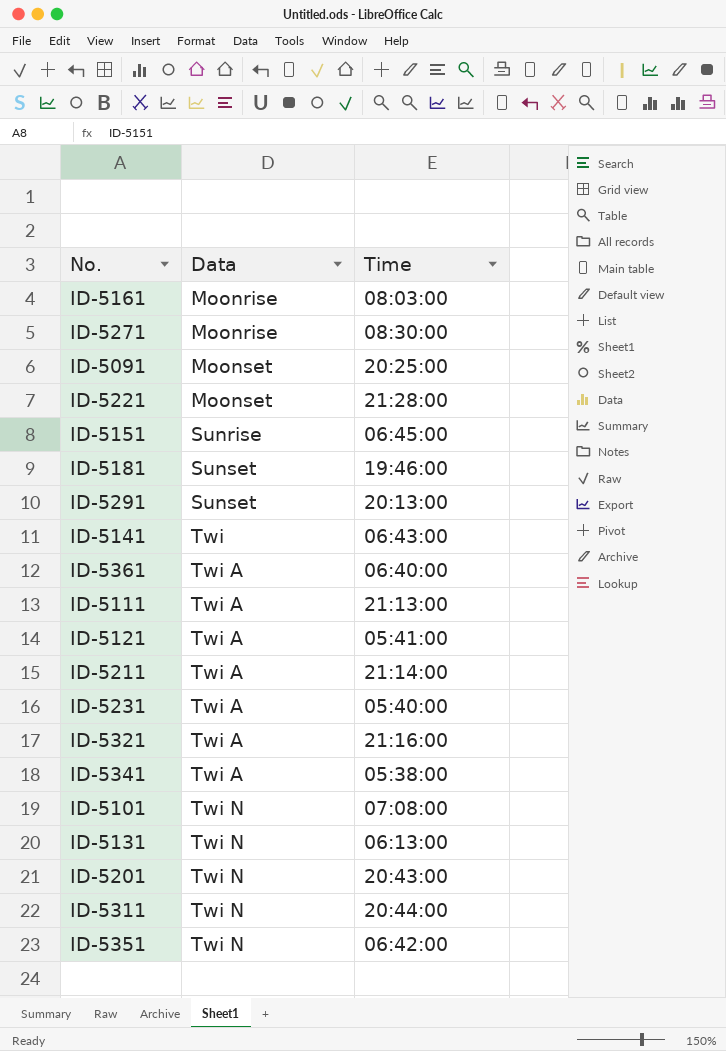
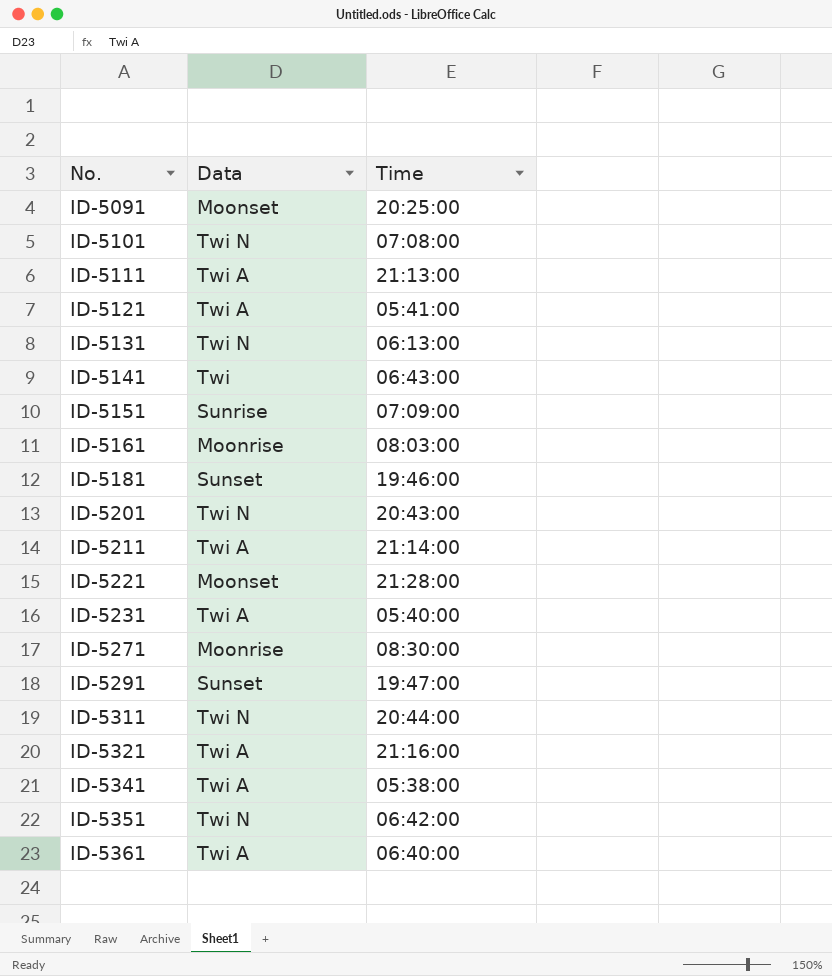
row order: Data ascending -> No. ascending
ID-5151 | Time: 06:45:00 -> 07:09:00
ID-5291 | Time: 20:13:00 -> 19:47:00

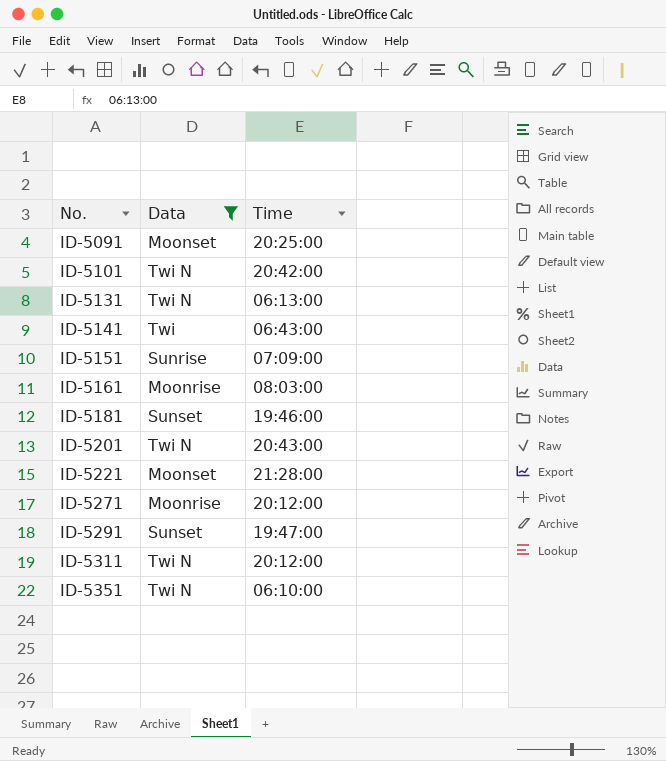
filter: none -> Data != Twi A
ID-5101 | Time: 07:08:00 -> 20:42:00
ID-5271 | Time: 08:30:00 -> 20:12:00
ID-5311 | Time: 20:44:00 -> 20:12:00
ID-5351 | Time: 06:42:00 -> 06:10:00

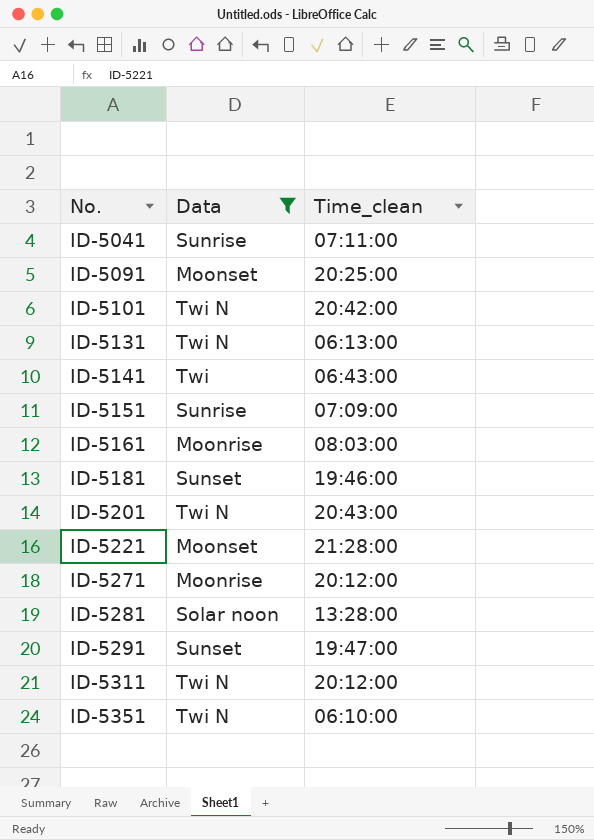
column name: Time -> Time_clean
row ID-5041: none -> Sunrise | 07:11:00
row ID-5281: none -> Solar noon | 13:28:00

